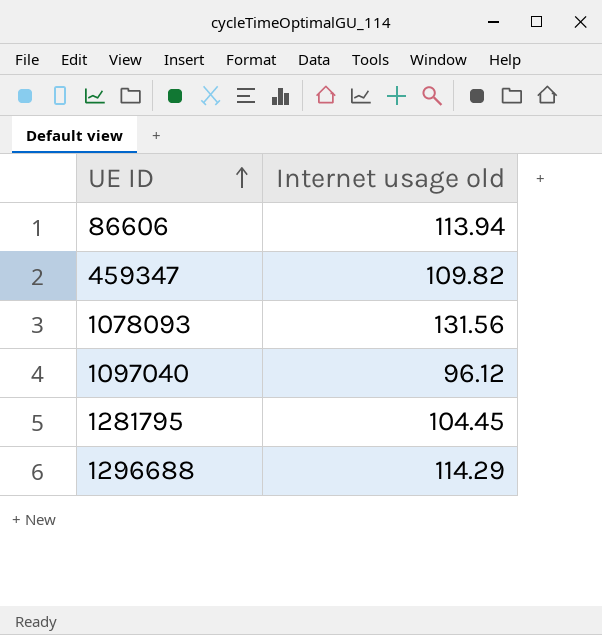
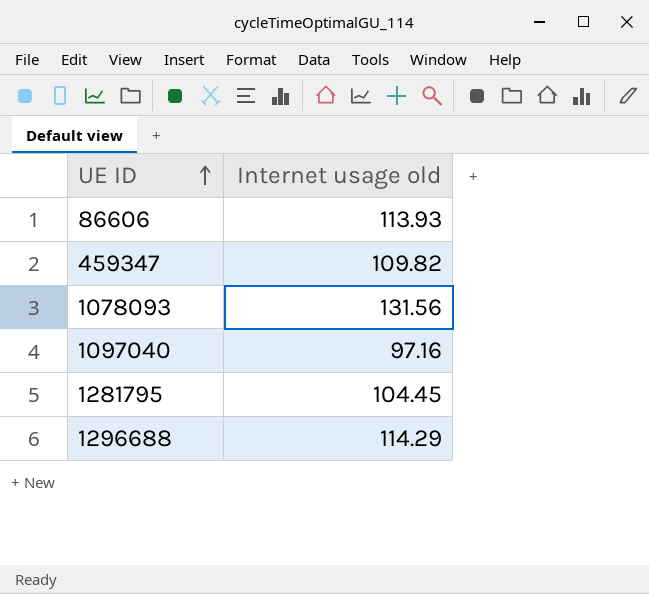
86606 | Internet usage old: 113.94 -> 113.93
1097040 | Internet usage old: 96.12 -> 97.16

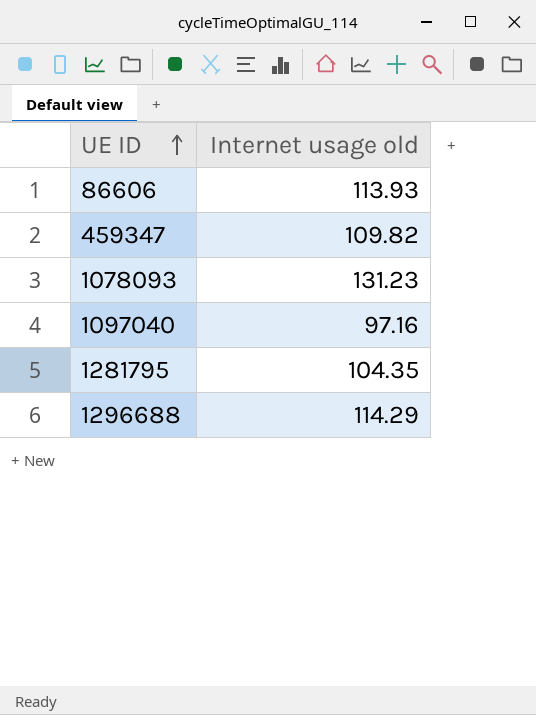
1078093 | Internet usage old: 131.56 -> 131.23
1281795 | Internet usage old: 104.45 -> 104.35

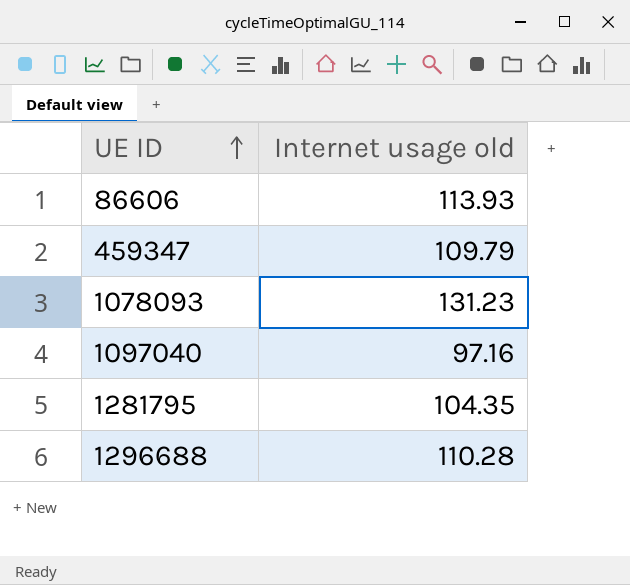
459347 | Internet usage old: 109.82 -> 109.79
1296688 | Internet usage old: 114.29 -> 110.28

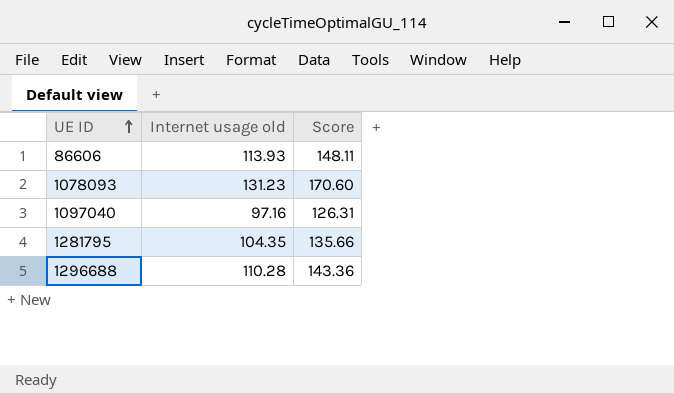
column Score | formula: none -> [Internet usage old] * 1.3
row 459347: 109.79 -> none

